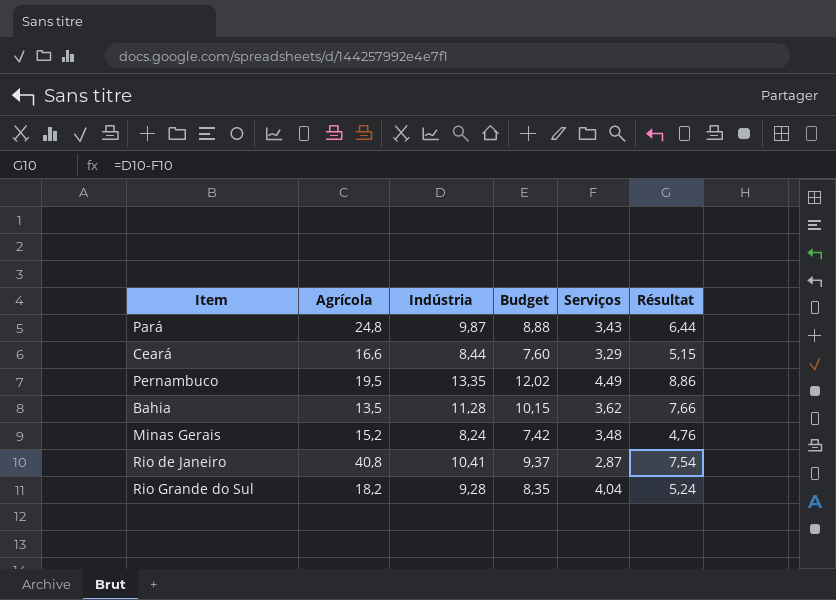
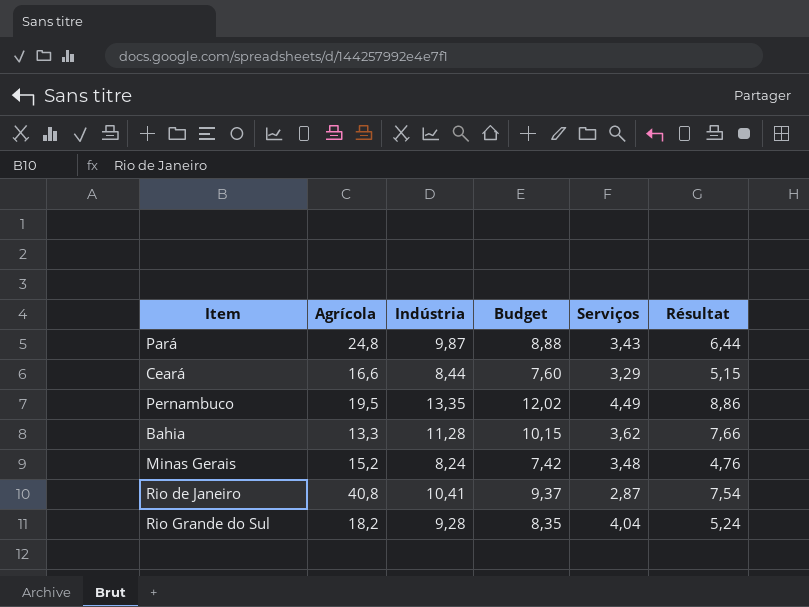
Bahia | Agrícola: 13,5 -> 13,3

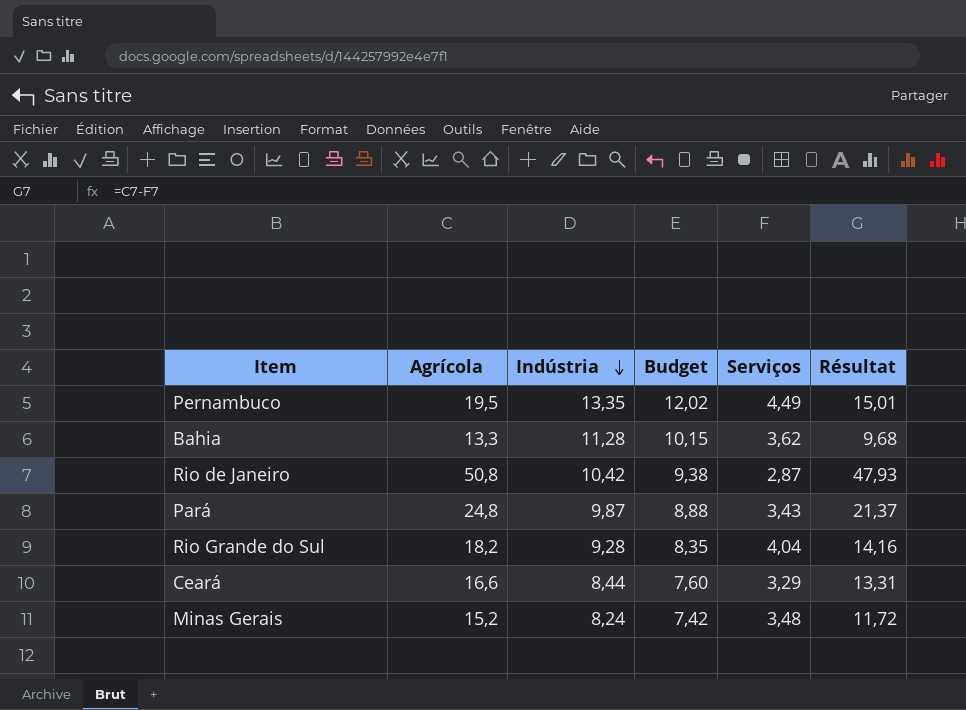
row order: none -> Indústria descending
column Résultat | formula: [Indústria] - [Serviços] -> [Agrícola] - [Serviços]
Rio de Janeiro | Agrícola: 40,8 -> 50,8
Rio de Janeiro | Indústria: 10,41 -> 10,42
Rio de Janeiro | Budget: 9,37 -> 9,38

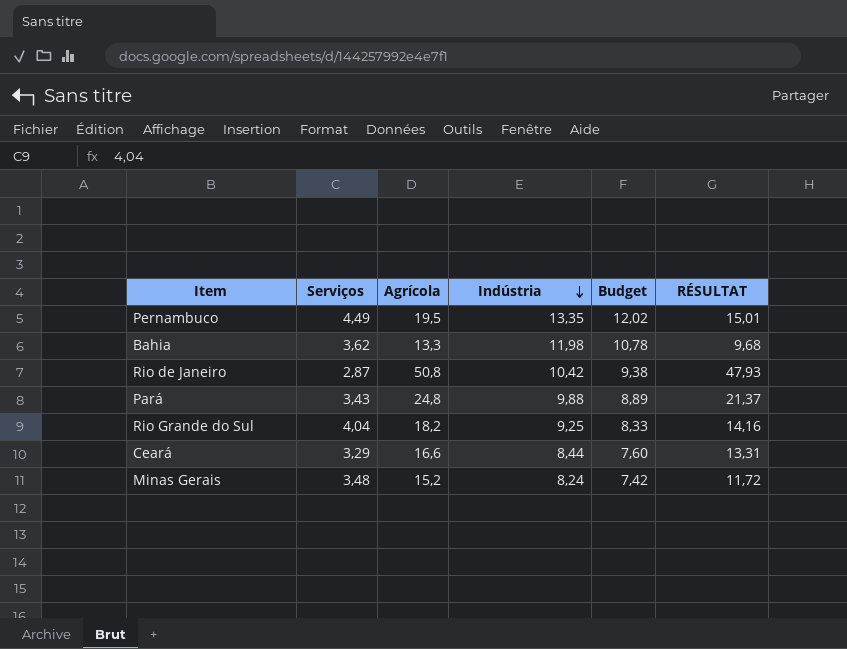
column Serviços | position: 5 -> 2
column name: Résultat -> RÉSULTAT
Bahia | Indústria: 11,28 -> 11,98
Bahia | Budget: 10,15 -> 10,78
Pará | Indústria: 9,87 -> 9,88
Pará | Budget: 8,88 -> 8,89
Rio Grande do Sul | Indústria: 9,28 -> 9,25
Rio Grande do Sul | Budget: 8,35 -> 8,33

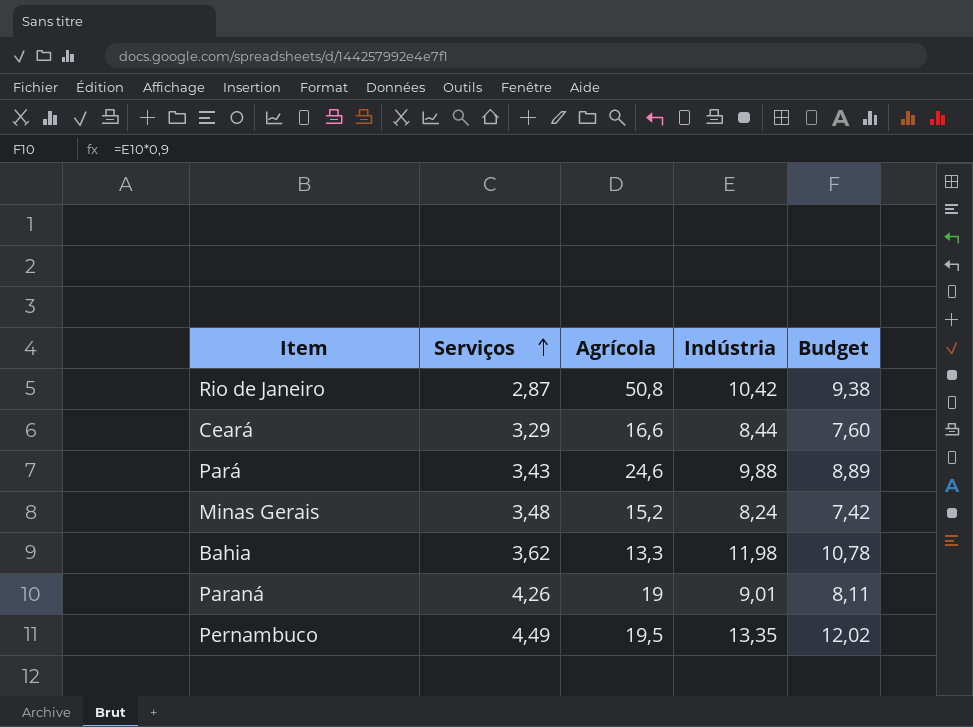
row order: Indústria descending -> Serviços ascending
column RÉSULTAT | formula: [Agrícola] - [Serviços] -> none
row Rio Grande do Sul: 4,04 | 18,2 | 9,25 | 8,33 | 14,16 -> none
Pará | Agrícola: 24,8 -> 24,6
row Paraná: none -> 4,26 | 19 | 9,01 | 8,11

